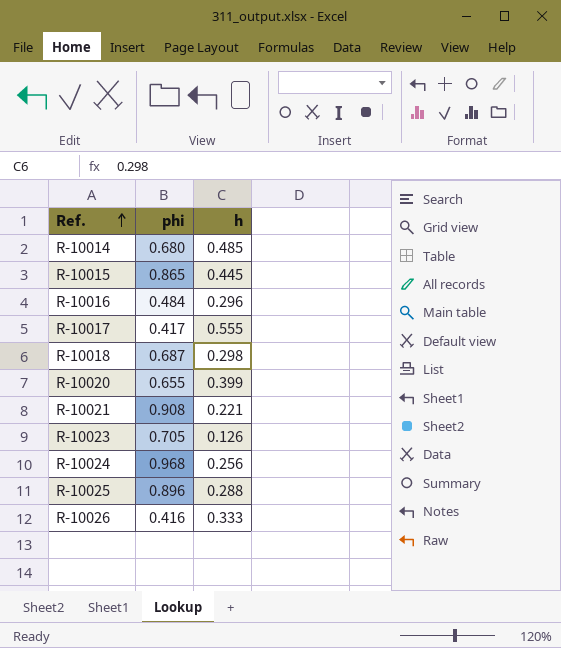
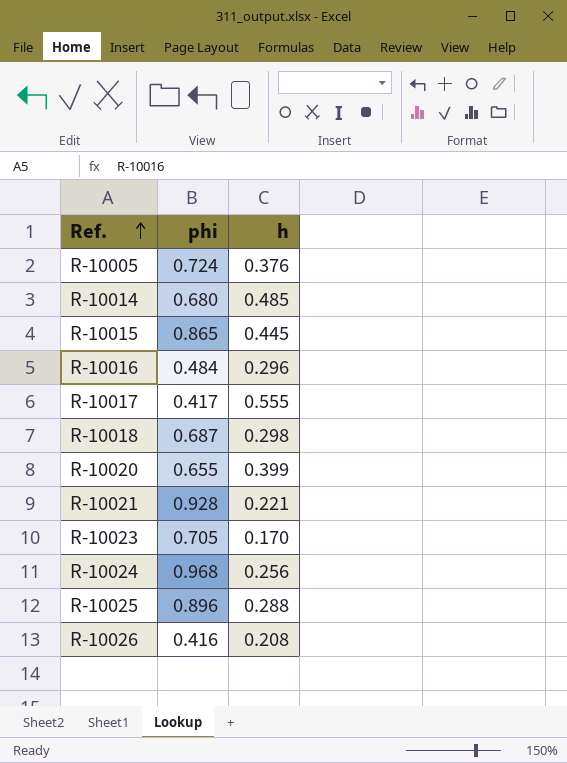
row R-10005: none -> 0.724 | 0.376
R-10021 | phi: 0.908 -> 0.928
R-10023 | h: 0.126 -> 0.170
R-10026 | h: 0.333 -> 0.208

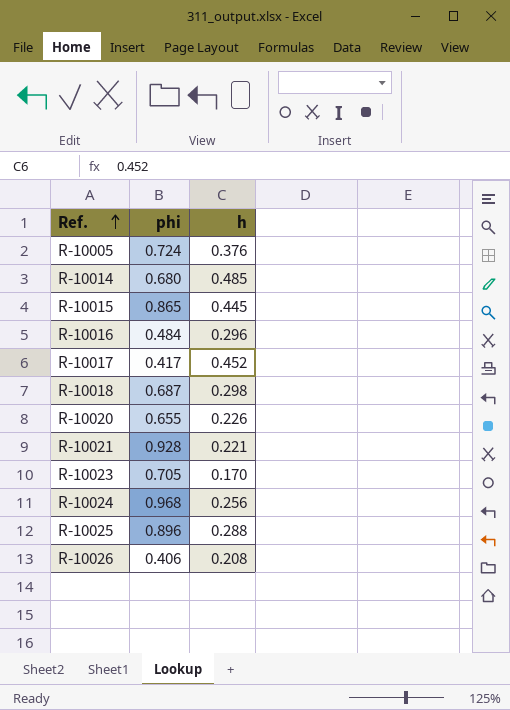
R-10017 | h: 0.555 -> 0.452
R-10020 | h: 0.399 -> 0.226
R-10026 | phi: 0.416 -> 0.406

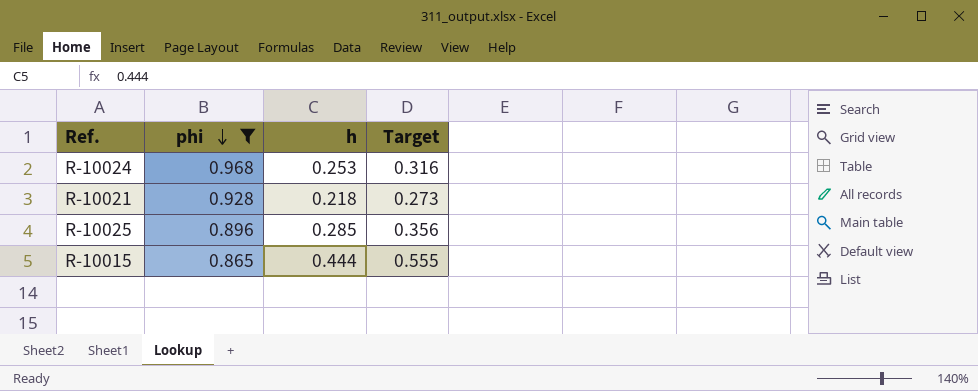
filter: none -> phi >= 0.865
row order: Ref. ascending -> phi descending
column Target | formula: none -> [h] * 1.25
R-10024 | h: 0.256 -> 0.253
R-10021 | h: 0.221 -> 0.218
R-10025 | h: 0.288 -> 0.285
R-10015 | h: 0.445 -> 0.444

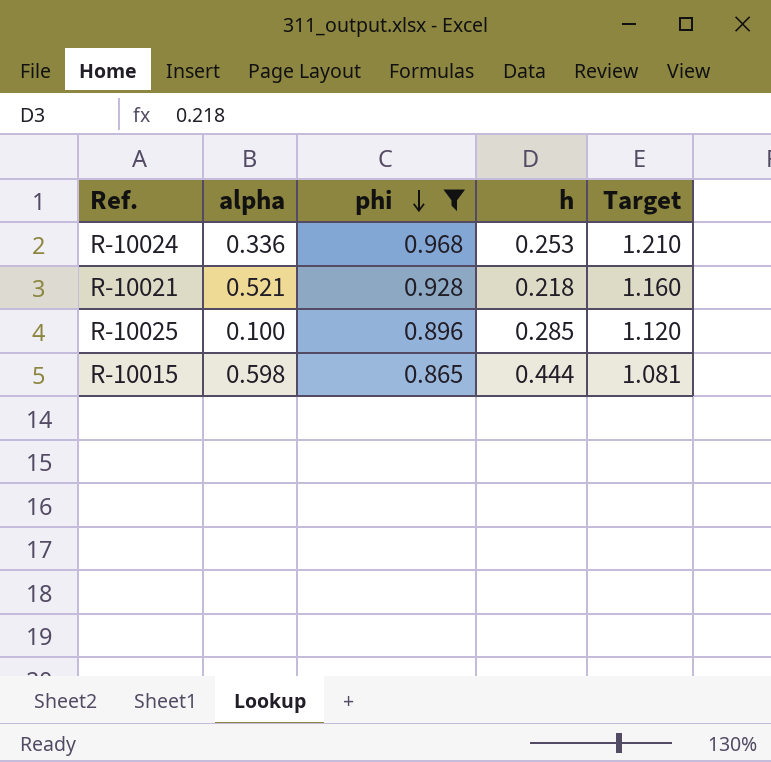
column alpha | position: none -> 2
column Target | formula: [h] * 1.25 -> [phi] * 1.25

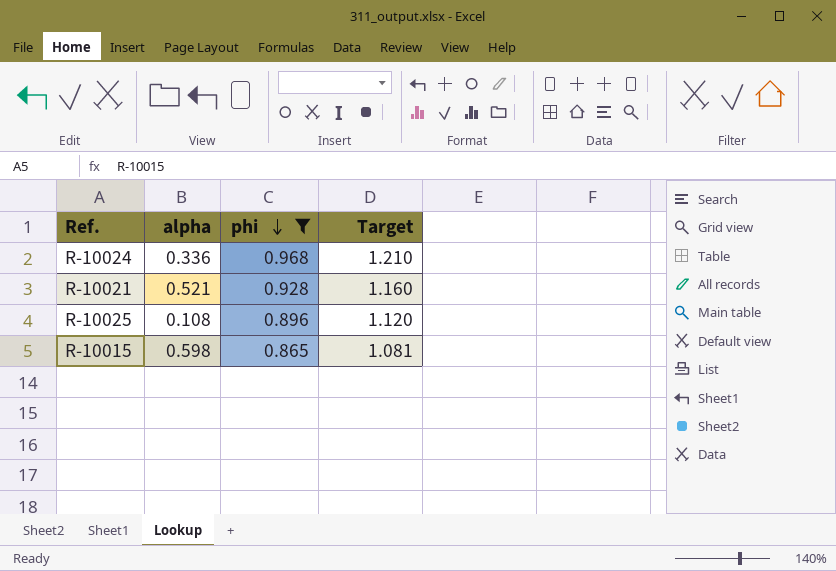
column h | position: 4 -> none
R-10025 | alpha: 0.100 -> 0.108

